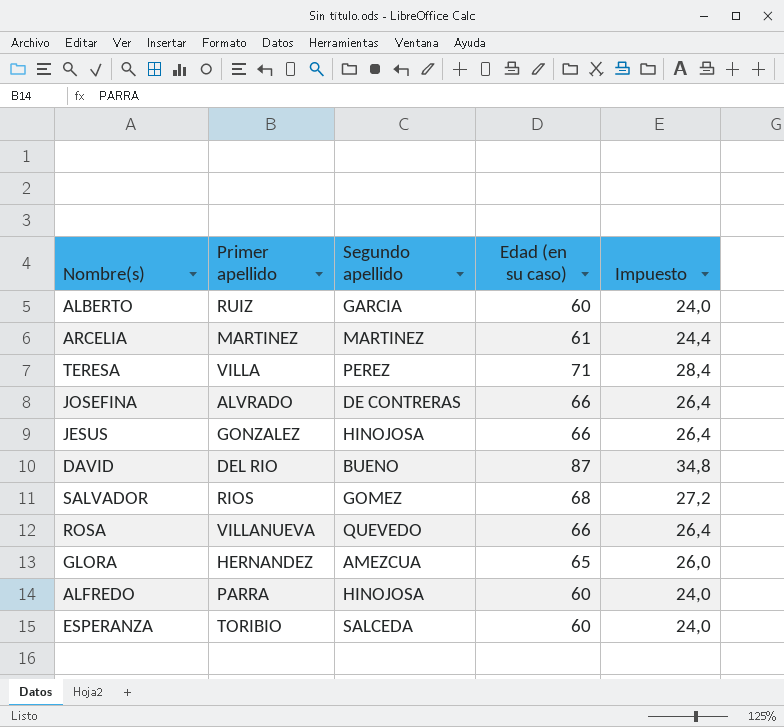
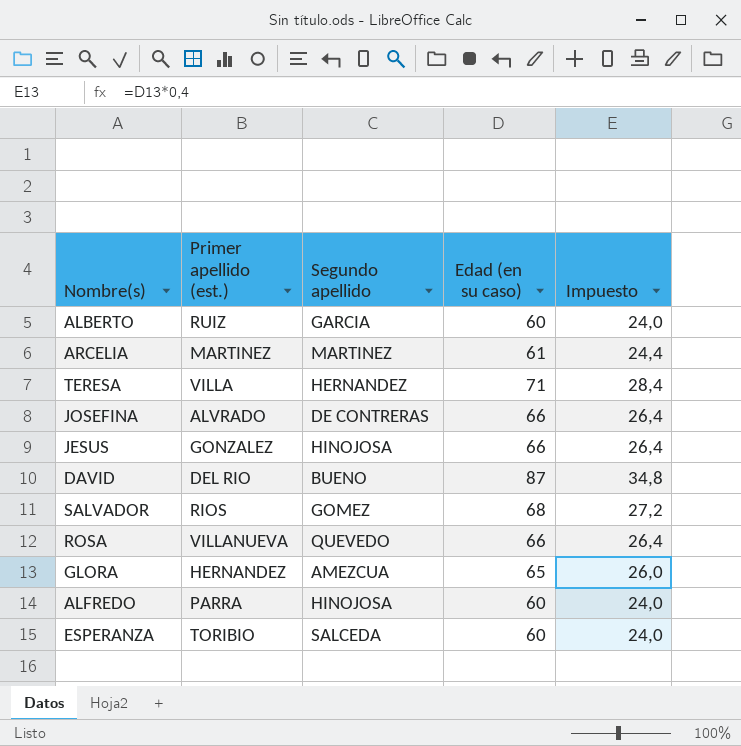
column name: Primer apellido -> Primer apellido (est.)
TERESA | Segundo apellido: PEREZ -> HERNANDEZ

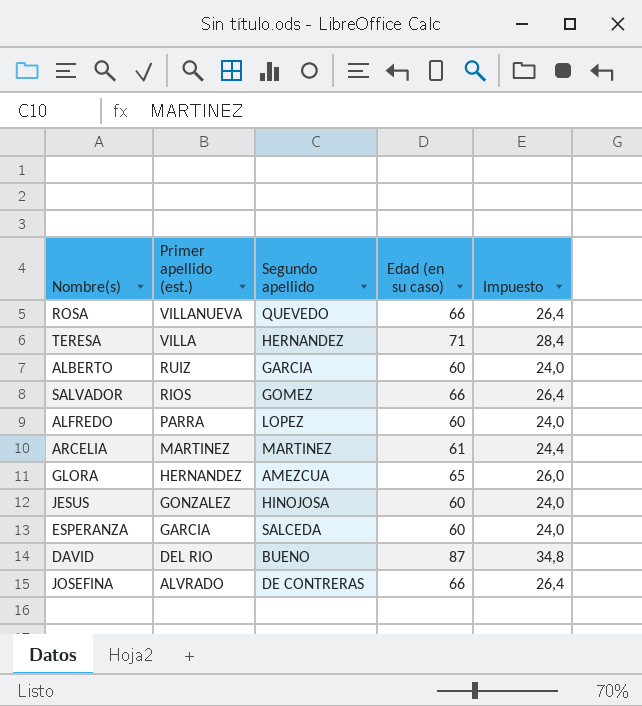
row order: none -> Primer apellido (est.) descending
SALVADOR | Edad (en su caso): 68 -> 66
SALVADOR | Impuesto: 27,2 -> 26,4
ALFREDO | Segundo apellido: HINOJOSA -> LOPEZ
JESUS | Edad (en su caso): 66 -> 60
JESUS | Impuesto: 26,4 -> 24,0
ESPERANZA | Primer apellido (est.): TORIBIO -> GARCIA

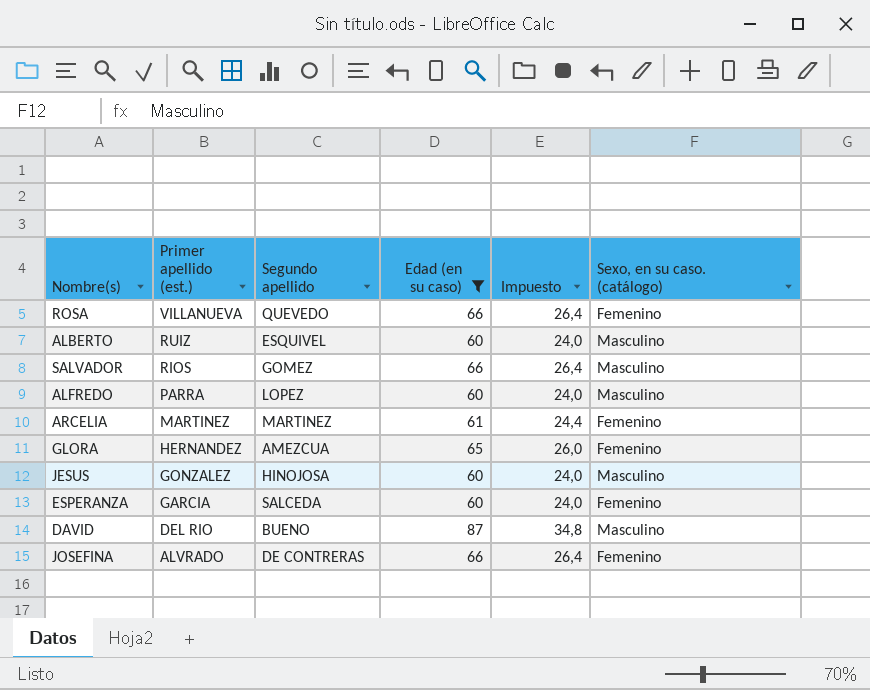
filter: none -> Edad (en su caso) != 71
column Sexo, en su caso. (catálogo) | position: none -> 6
ALBERTO | Segundo apellido: GARCIA -> ESQUIVEL

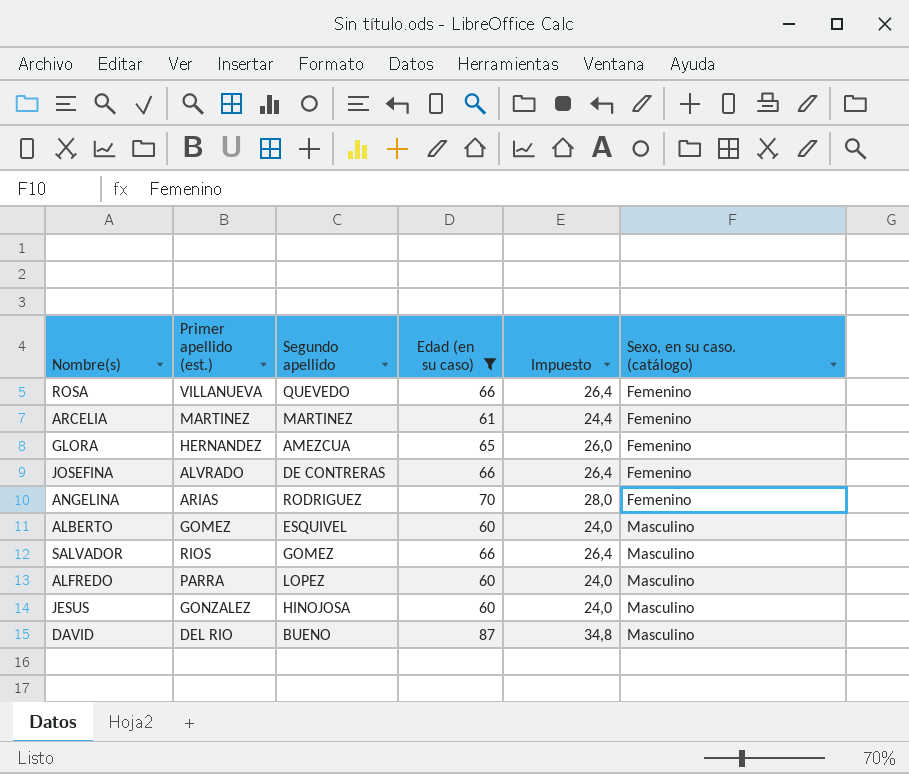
row order: Primer apellido (est.) descending -> Sexo, en su caso. (catálogo) ascending
row ESPERANZA: GARCIA | SALCEDA | 60 | 24,0 | Femenino -> none
row ANGELINA: none -> ARIAS | RODRIGUEZ | 70 | 28,0 | Femenino
ALBERTO | Primer apellido (est.): RUIZ -> GOMEZ

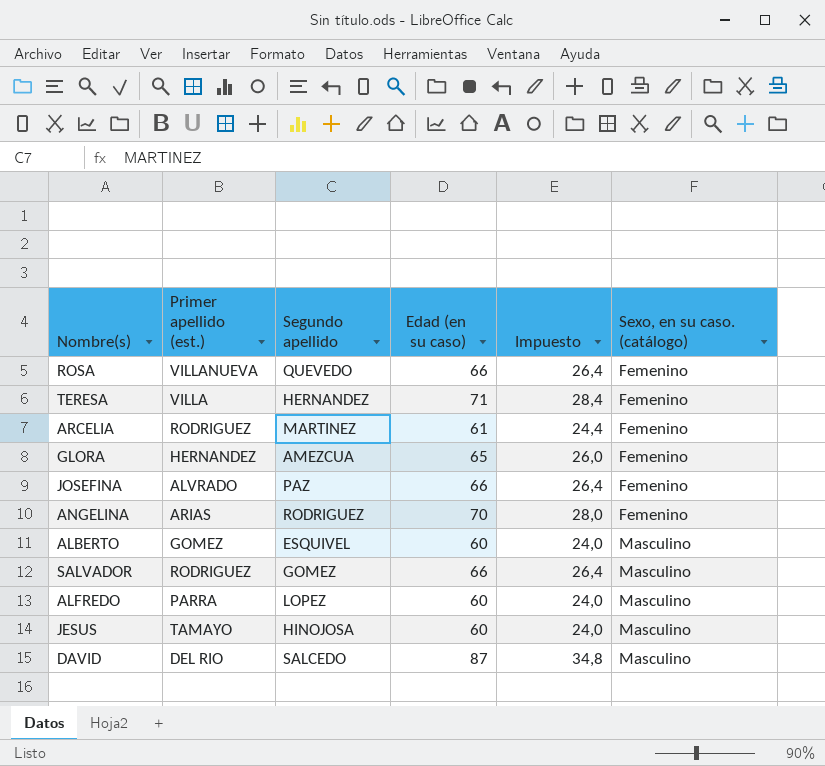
filter: Edad (en su caso) != 71 -> none
ARCELIA | Primer apellido (est.): MARTINEZ -> RODRIGUEZ
JOSEFINA | Segundo apellido: DE CONTRERAS -> PAZ
SALVADOR | Primer apellido (est.): RIOS -> RODRIGUEZ
JESUS | Primer apellido (est.): GONZALEZ -> TAMAYO
DAVID | Segundo apellido: BUENO -> SALCEDO

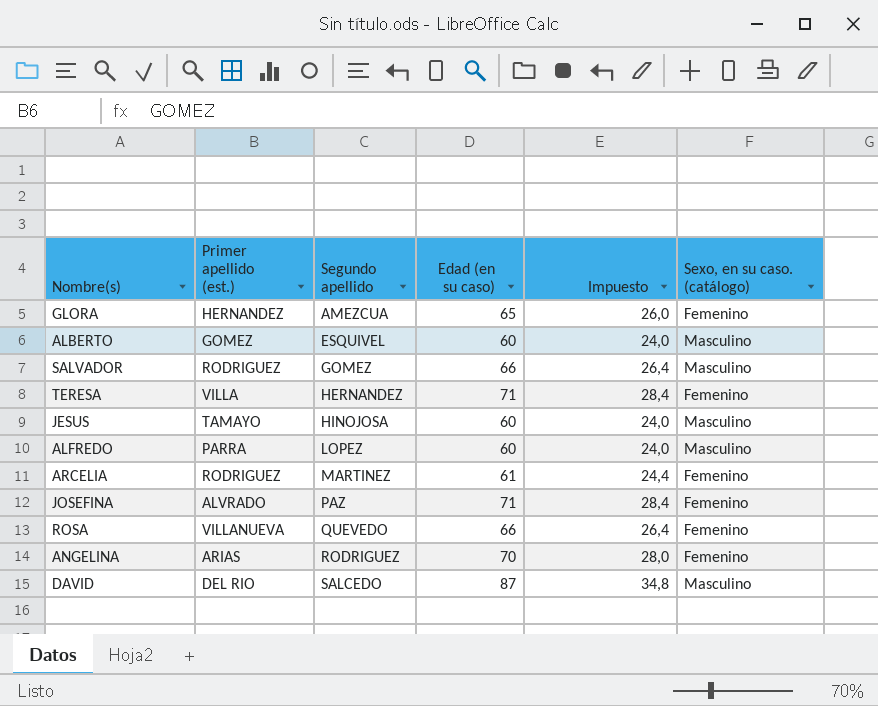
row order: Sexo, en su caso. (catálogo) ascending -> Segundo apellido ascending
JOSEFINA | Edad (en su caso): 66 -> 71
JOSEFINA | Impuesto: 26,4 -> 28,4

